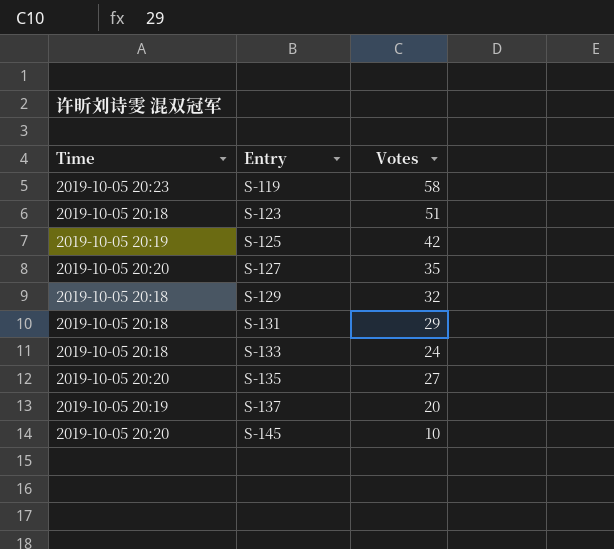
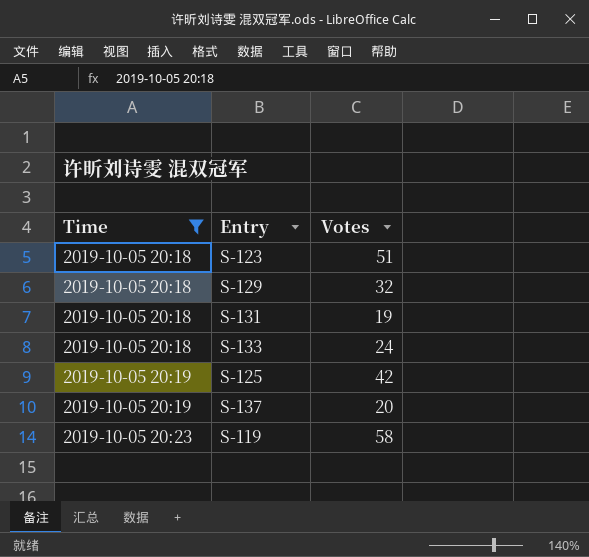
filter: none -> Time != 2019-10-05 20:20
row order: Entry ascending -> Time ascending
S-131 | Votes: 29 -> 19

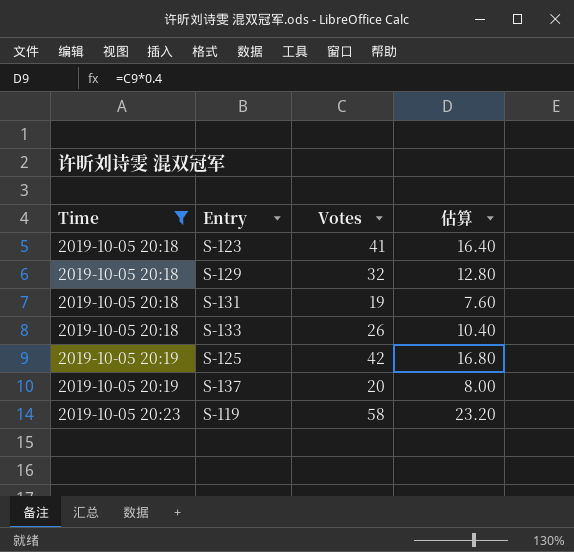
column 估算 | formula: none -> [Votes] * 0.4
S-123 | Votes: 51 -> 41
S-133 | Votes: 24 -> 26

